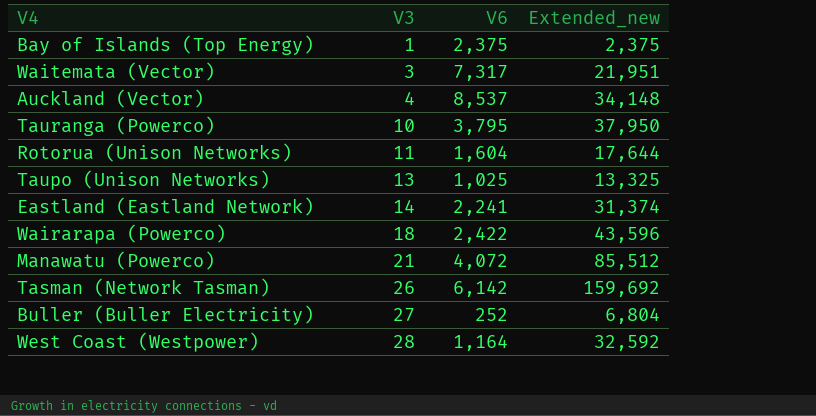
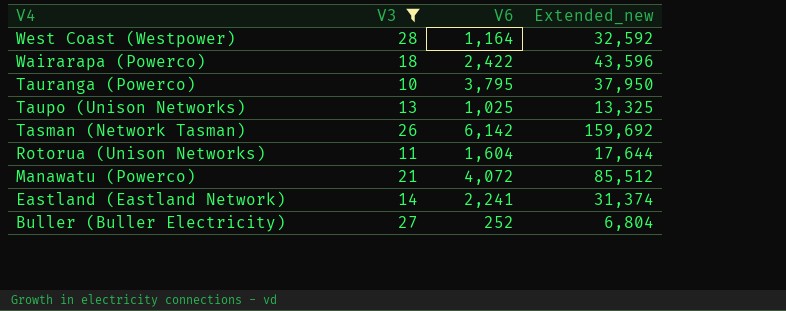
filter: none -> V3 >= 10
row order: V3 ascending -> V4 descending

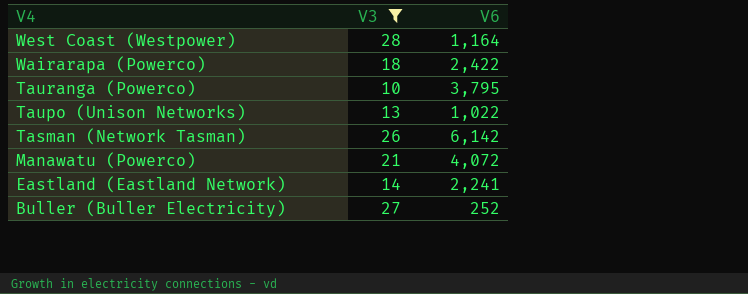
column Extended_new | formula: [V3] * [V6] -> none
row Rotorua (Unison Networks): 11 | 1,604 | 17,644 -> none
Taupo (Unison Networks) | V6: 1,025 -> 1,022

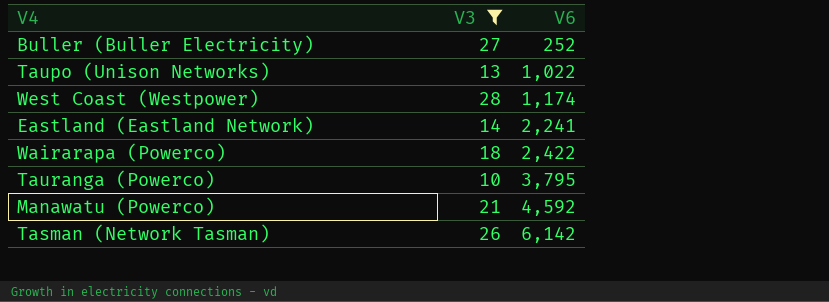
row order: V4 descending -> V6 ascending
West Coast (Westpower) | V6: 1,164 -> 1,174
Manawatu (Powerco) | V6: 4,072 -> 4,592

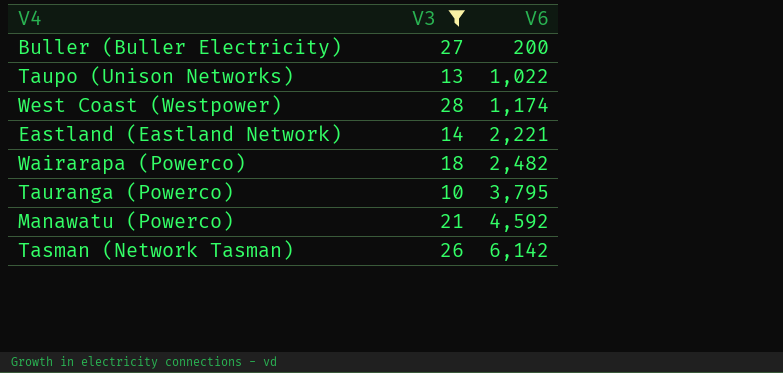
Buller (Buller Electricity) | V6: 252 -> 200
Eastland (Eastland Network) | V6: 2,241 -> 2,221
Wairarapa (Powerco) | V6: 2,422 -> 2,482

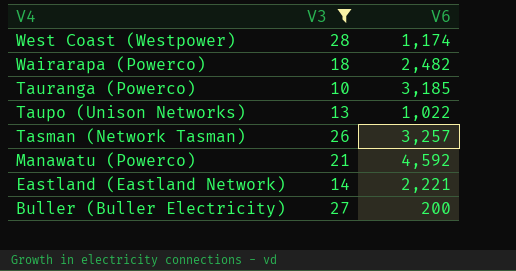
row order: V6 ascending -> V4 descending
Tauranga (Powerco) | V6: 3,795 -> 3,185
Tasman (Network Tasman) | V6: 6,142 -> 3,257

